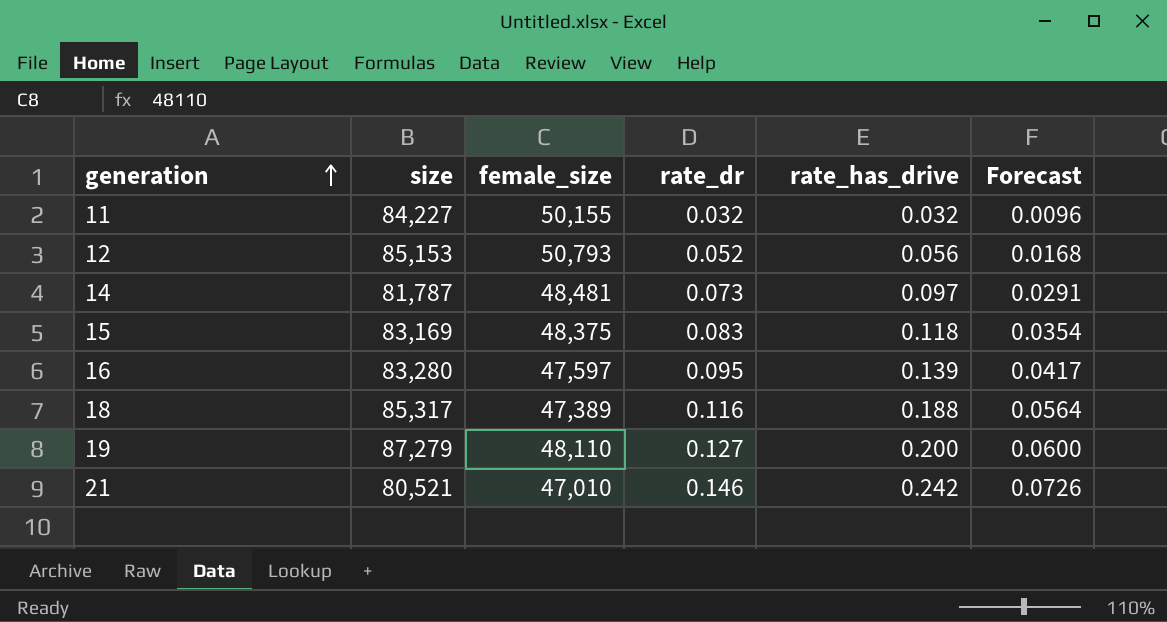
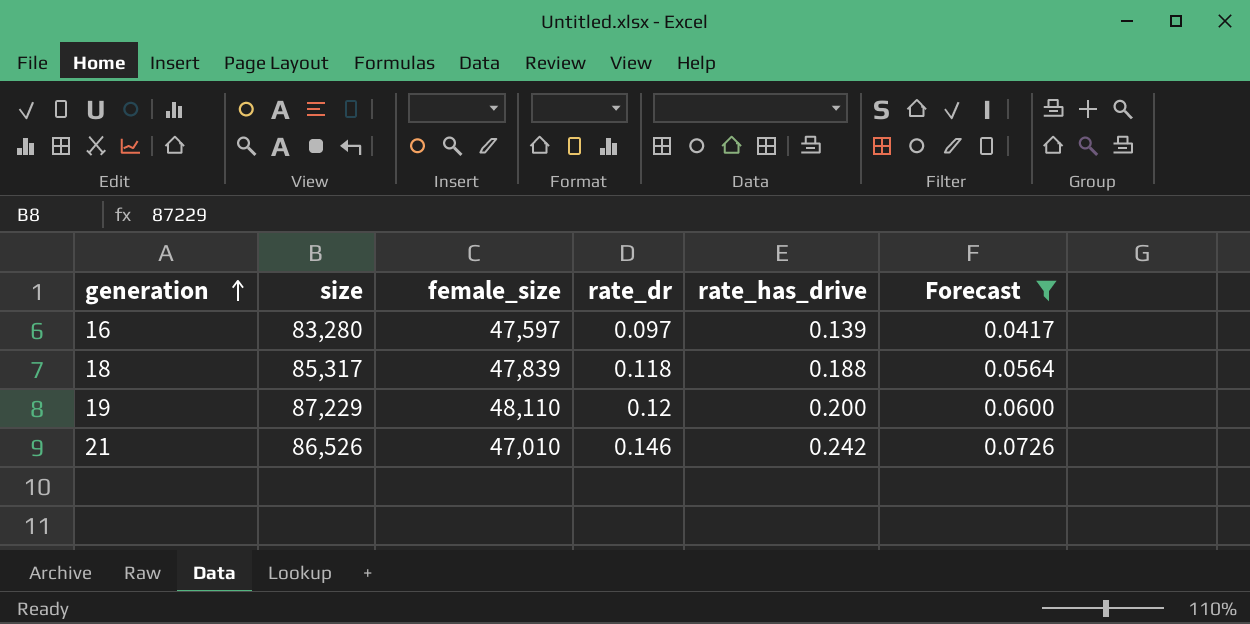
filter: none -> Forecast >= 0.0417
16 | rate_dr: 0.095 -> 0.097
18 | female_size: 47,389 -> 47,839
18 | rate_dr: 0.116 -> 0.118
19 | size: 87,279 -> 87,229
19 | rate_dr: 0.127 -> 0.12
21 | size: 80,521 -> 86,526

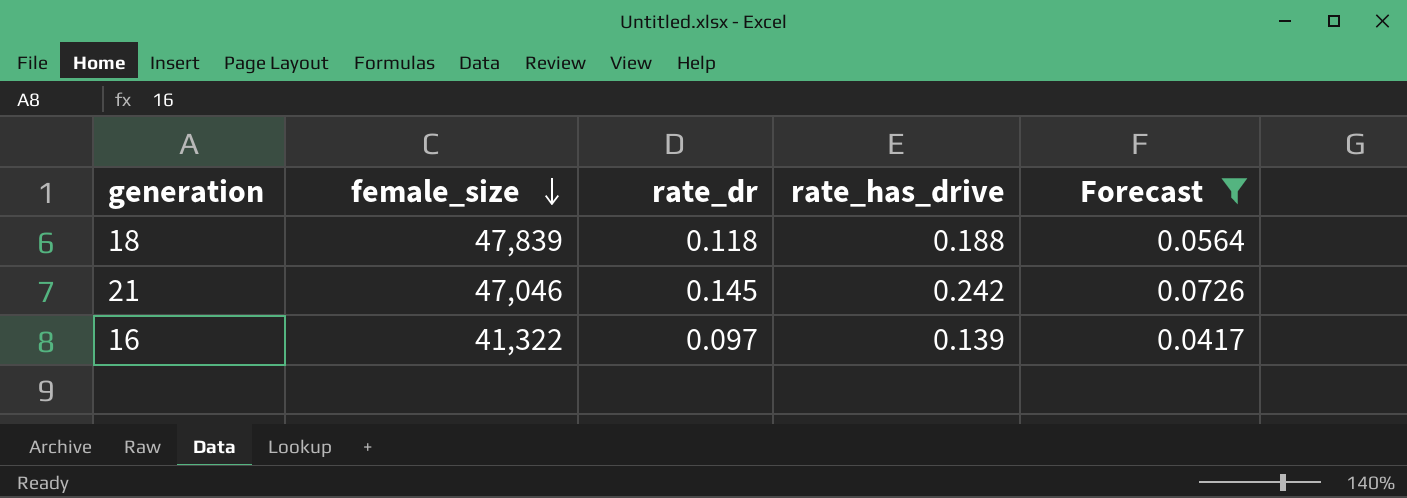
row order: generation ascending -> female_size descending
column size | position: 2 -> none
row 19: 87,229 | 48,110 | 0.12 | 0.200 | 0.0600 -> none
21 | female_size: 47,010 -> 47,046
21 | rate_dr: 0.146 -> 0.145
16 | female_size: 47,597 -> 41,322

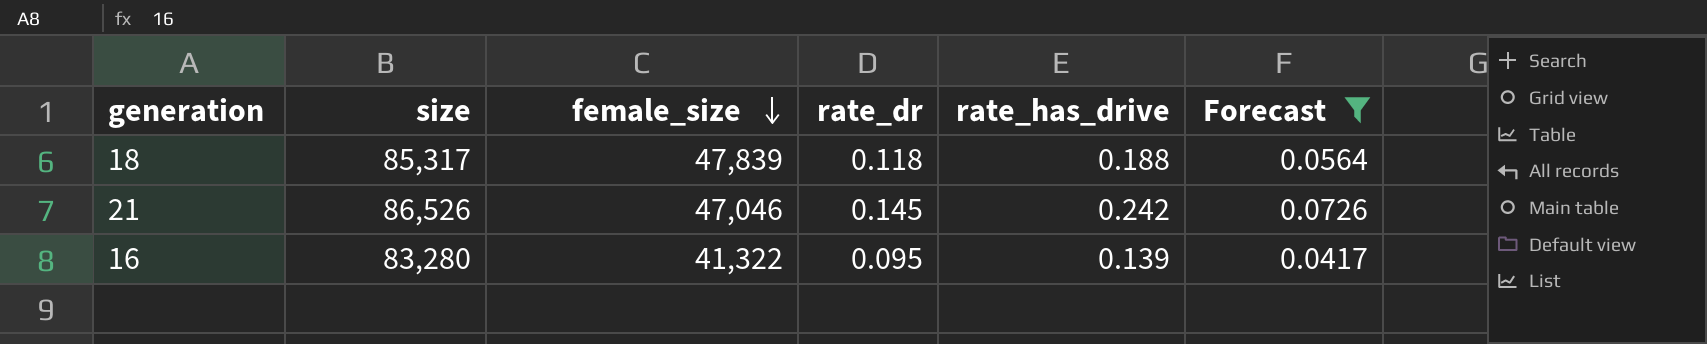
column size | position: none -> 2
16 | rate_dr: 0.097 -> 0.095

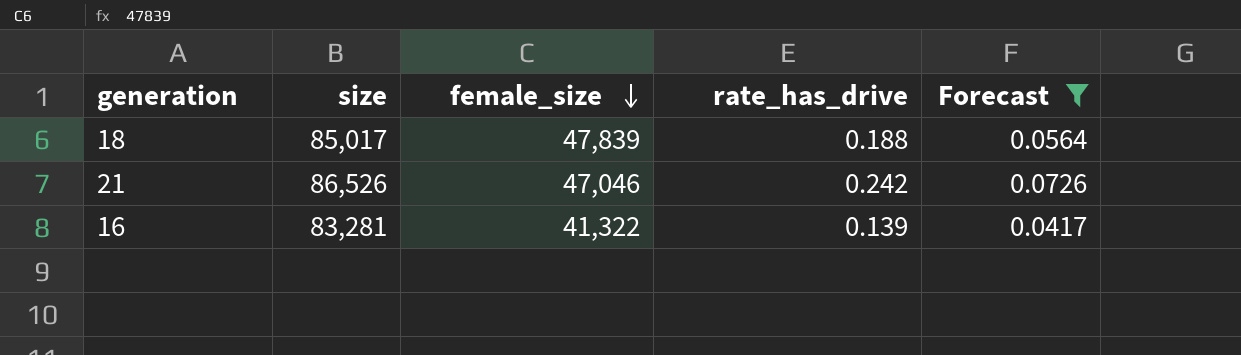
column rate_dr | position: 4 -> none
18 | size: 85,317 -> 85,017
16 | size: 83,280 -> 83,281

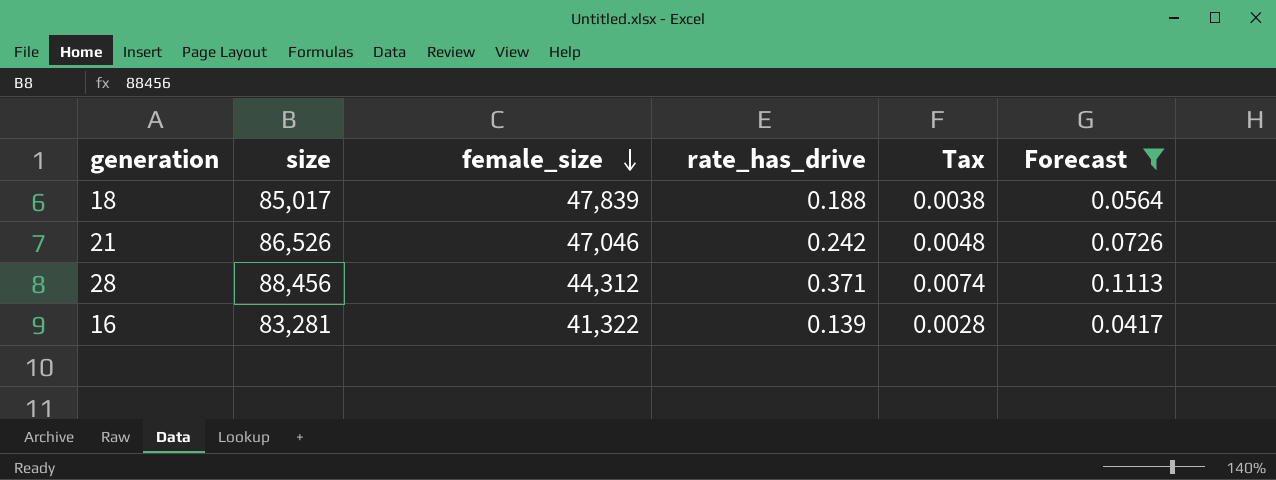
column Tax | formula: none -> [rate_has_drive] * 0.02
row 28: none -> 88,456 | 44,312 | 0.371 | 0.0074 | 0.1113

